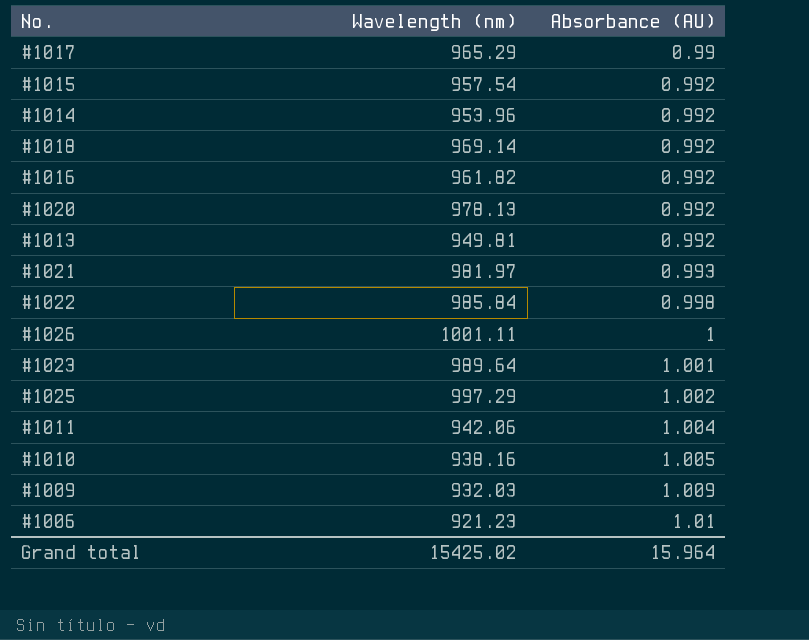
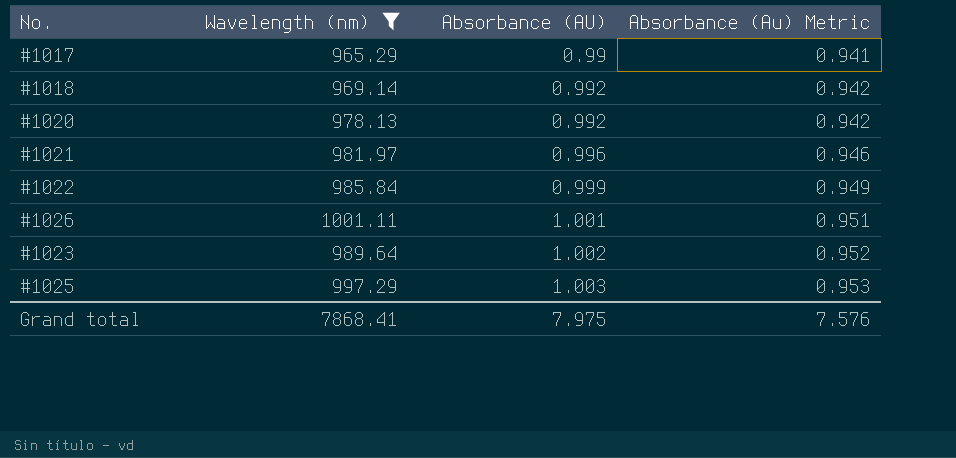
filter: none -> Wavelength (nm) >= 965.29
column Absorbance (Au) Metric | formula: none -> [Absorbance (AU)] * 0.95
#1021 | Absorbance (AU): 0.993 -> 0.996
#1022 | Absorbance (AU): 0.998 -> 0.999
#1026 | Absorbance (AU): 1 -> 1.001
#1023 | Absorbance (AU): 1.001 -> 1.002
#1025 | Absorbance (AU): 1.002 -> 1.003
Grand total | Wavelength (nm): 15425.02 -> 7868.41
Grand total | Absorbance (AU): 15.964 -> 7.975

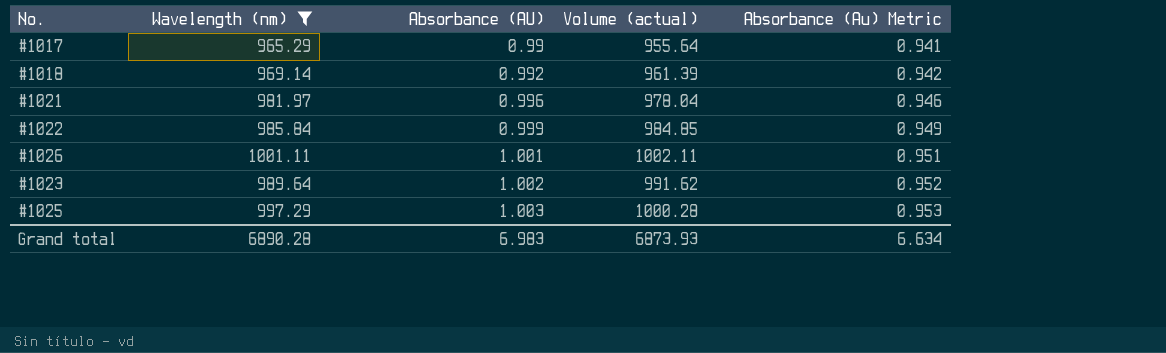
column Volume (actual) | formula: none -> [Wavelength (nm)] * [Absorbance (AU)]
row #1020: 978.13 | 0.992 | 0.942 -> none
Grand total | Wavelength (nm): 7868.41 -> 6890.28
Grand total | Absorbance (AU): 7.975 -> 6.983
Grand total | Absorbance (Au) Metric: 7.576 -> 6.634

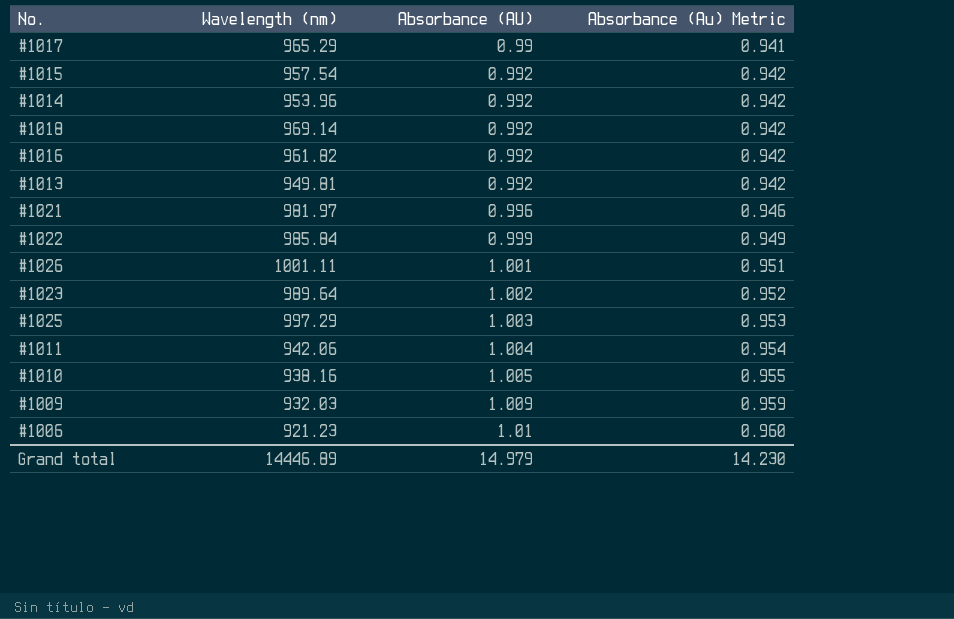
filter: Wavelength (nm) >= 965.29 -> none
column Volume (actual) | formula: [Wavelength (nm)] * [Absorbance (AU)] -> none
Grand total | Wavelength (nm): 6890.28 -> 14446.89
Grand total | Absorbance (AU): 6.983 -> 14.979
Grand total | Absorbance (Au) Metric: 6.634 -> 14.230

